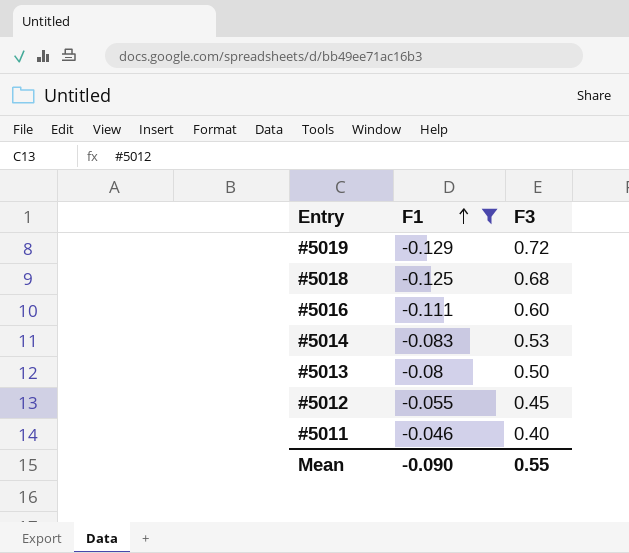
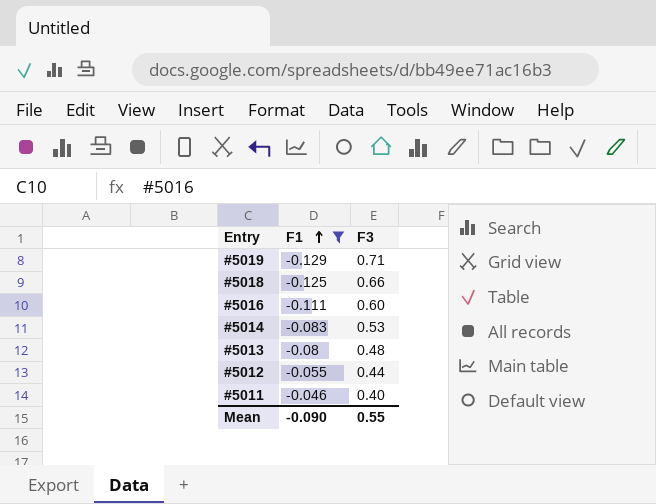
#5019 | F3: 0.72 -> 0.71
#5018 | F3: 0.68 -> 0.66
#5013 | F3: 0.50 -> 0.48
#5012 | F3: 0.45 -> 0.44

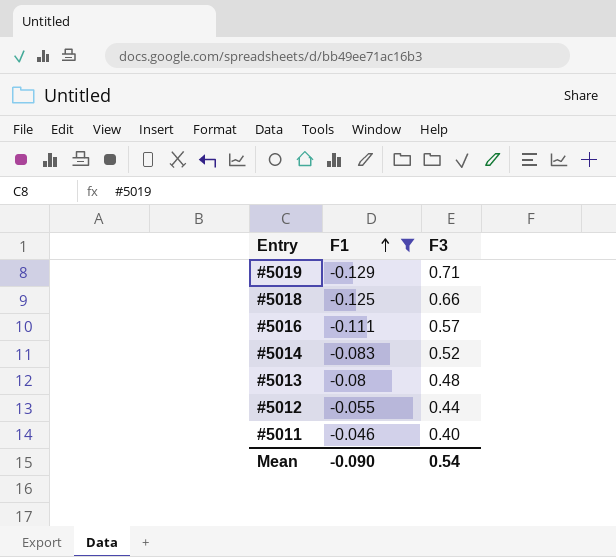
#5016 | F3: 0.60 -> 0.57
#5014 | F3: 0.53 -> 0.52
Mean | F3: 0.55 -> 0.54

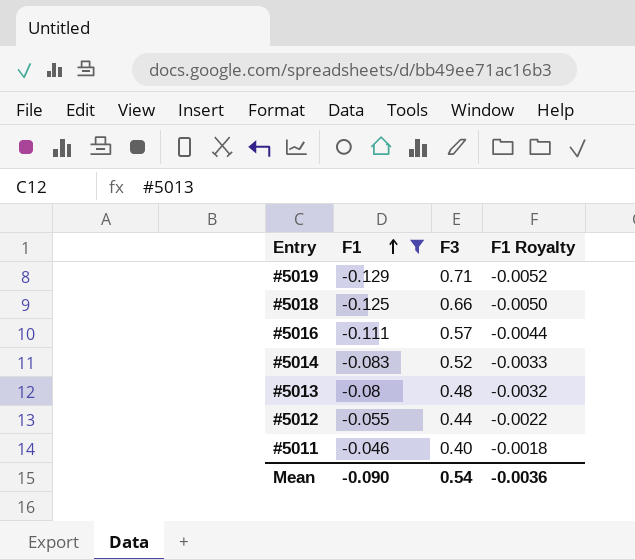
column F1 Royalty | formula: none -> [F1] * 0.04

